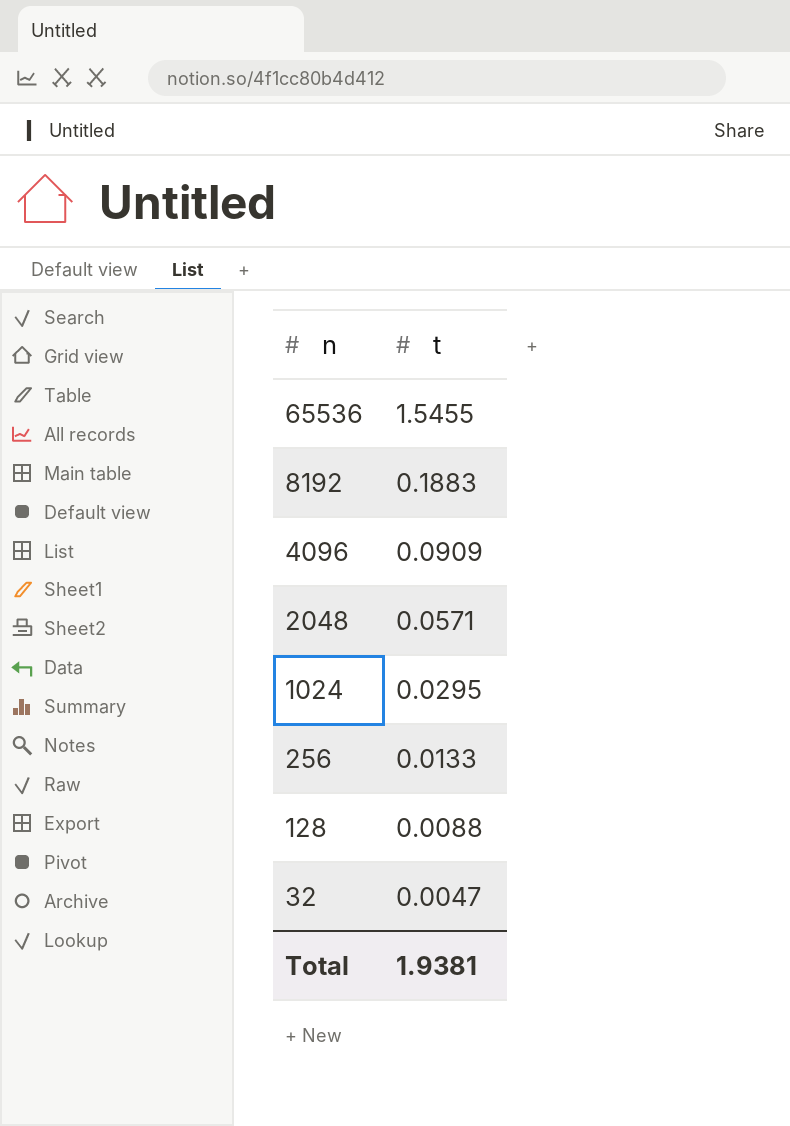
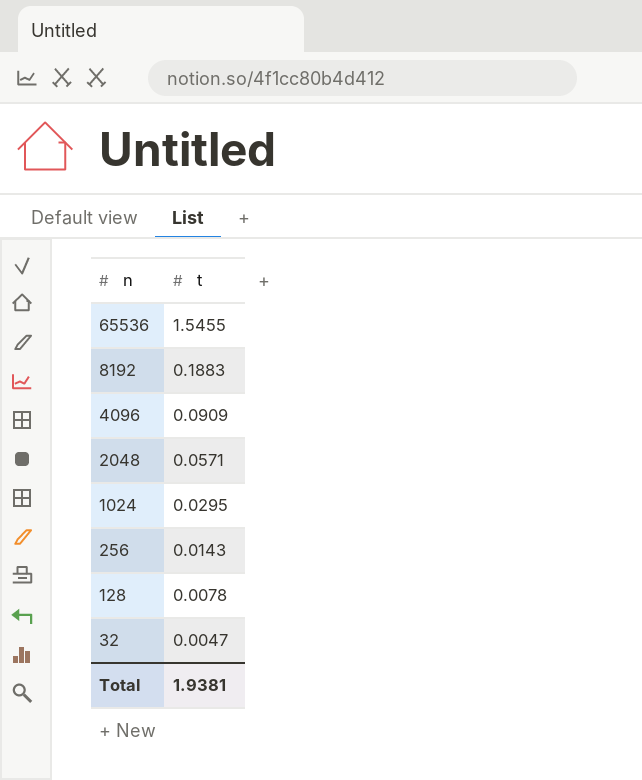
256 | t: 0.0133 -> 0.0143
128 | t: 0.0088 -> 0.0078

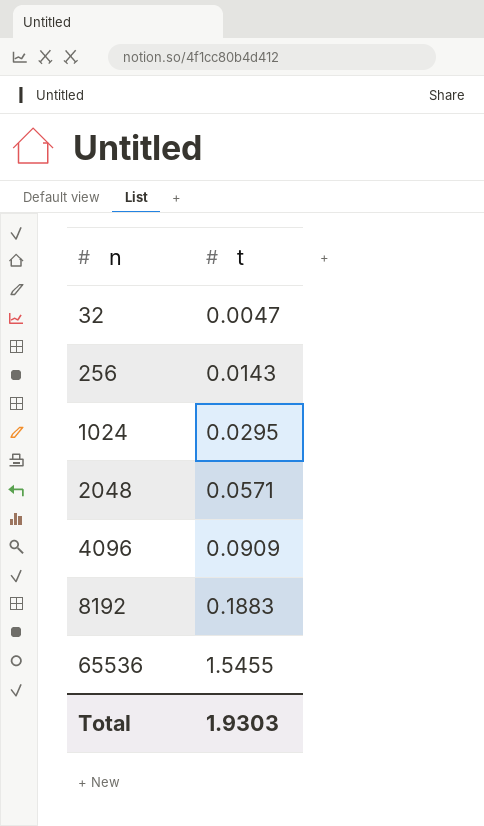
row order: n descending -> n ascending
row 128: 0.0078 -> none
Total | t: 1.9381 -> 1.9303

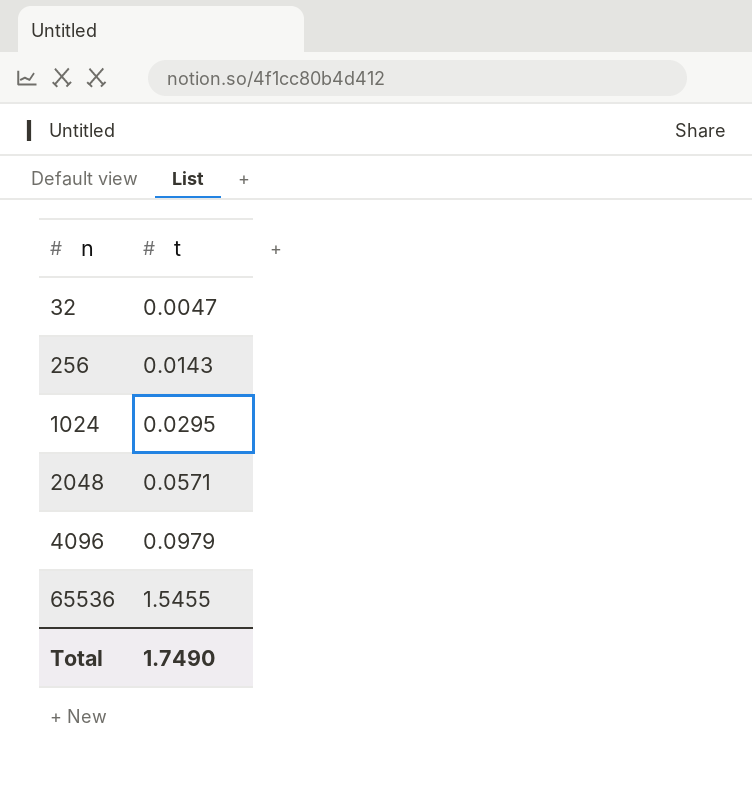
row 8192: 0.1883 -> none
4096 | t: 0.0909 -> 0.0979
Total | t: 1.9303 -> 1.7490

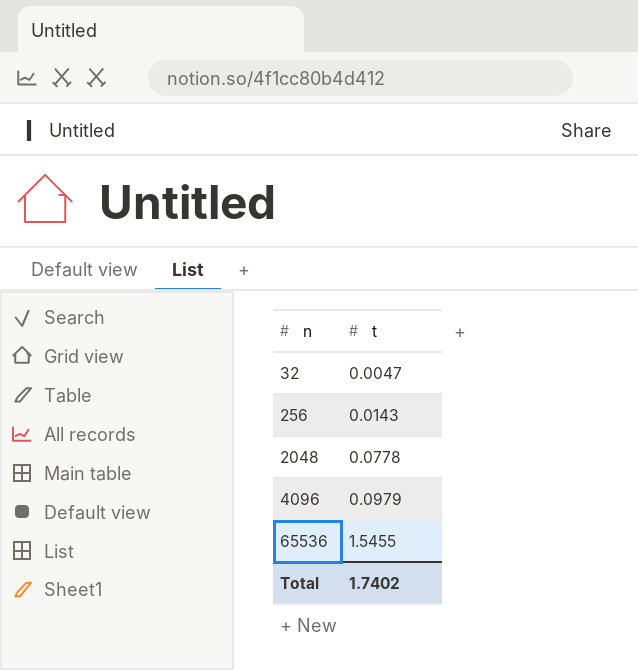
row 1024: 0.0295 -> none
2048 | t: 0.0571 -> 0.0778
Total | t: 1.7490 -> 1.7402

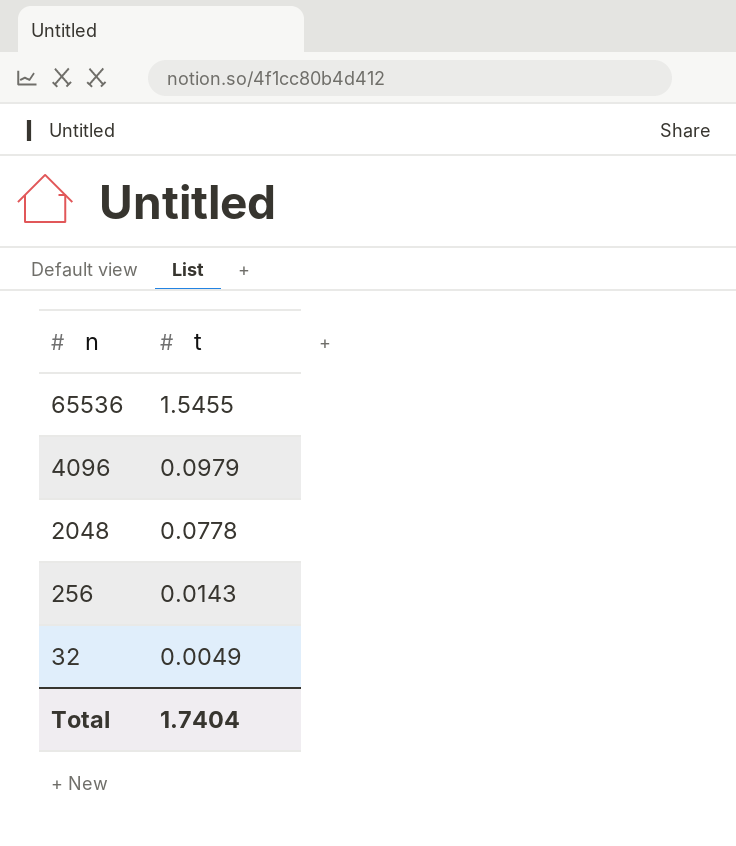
row order: n ascending -> n descending
32 | t: 0.0047 -> 0.0049
Total | t: 1.7402 -> 1.7404

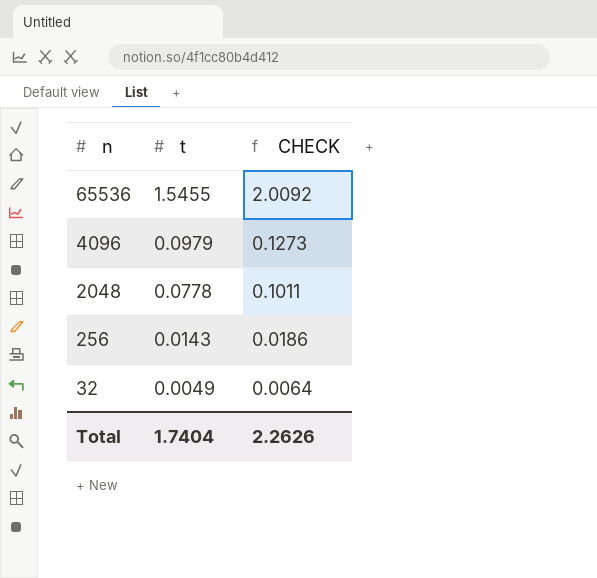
column CHECK | formula: none -> [t] * 1.3

